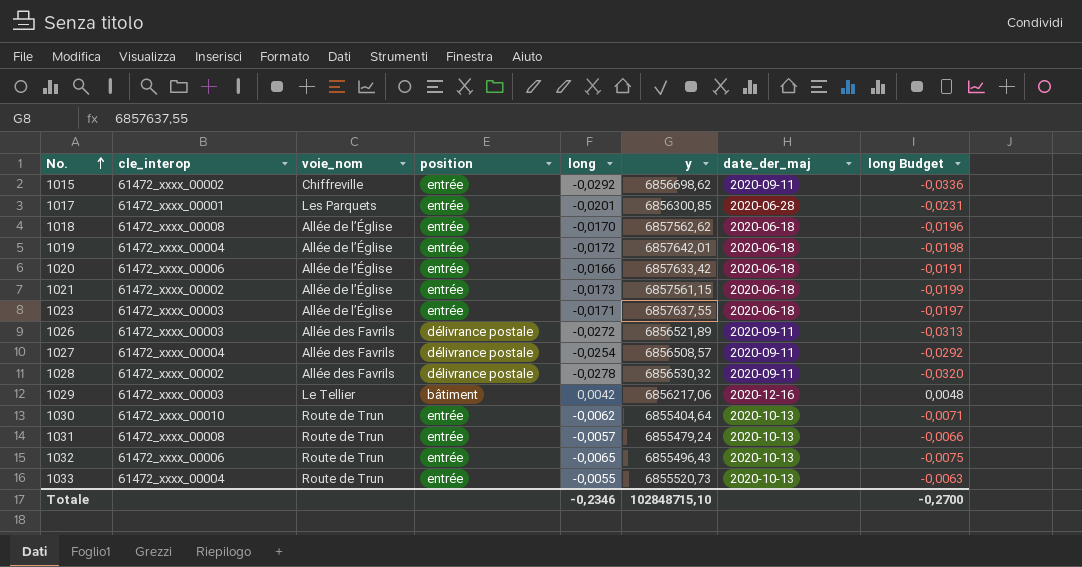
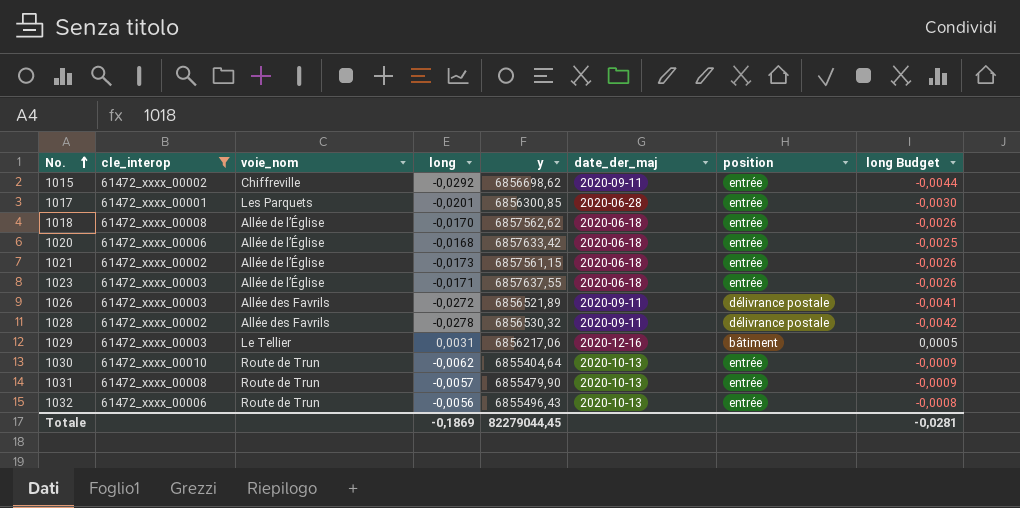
filter: none -> cle_interop != 61472_xxxx_00004
column position | position: 4 -> 7
column long Budget | formula: [long] * 1,15 -> [long] * 0,15
1020 | long: -0,0166 -> -0,0168
1029 | long: 0,0042 -> 0,0031
1031 | y: 6855479,24 -> 6855479,90
1032 | long: -0,0065 -> -0,0056
Totale | long: -0,2346 -> -0,1869
Totale | y: 102848715,10 -> 82279044,45
Totale | long Budget: -0,2700 -> -0,0281

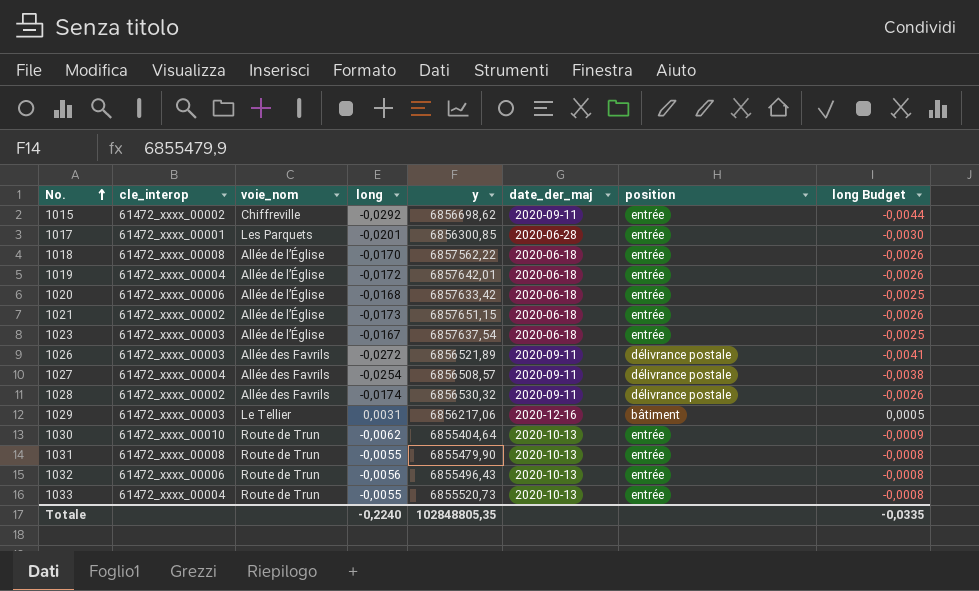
filter: cle_interop != 61472_xxxx_00004 -> none
1018 | y: 6857562,62 -> 6857562,22
1021 | y: 6857561,15 -> 6857651,15
1023 | long: -0,0171 -> -0,0167
1023 | y: 6857637,55 -> 6857637,54
1023 | long Budget: -0,0026 -> -0,0025
1028 | long: -0,0278 -> -0,0174
1028 | long Budget: -0,0042 -> -0,0026
1031 | long: -0,0057 -> -0,0055
1031 | long Budget: -0,0009 -> -0,0008
Totale | long: -0,1869 -> -0,2240
Totale | y: 82279044,45 -> 102848805,35
Totale | long Budget: -0,0281 -> -0,0335

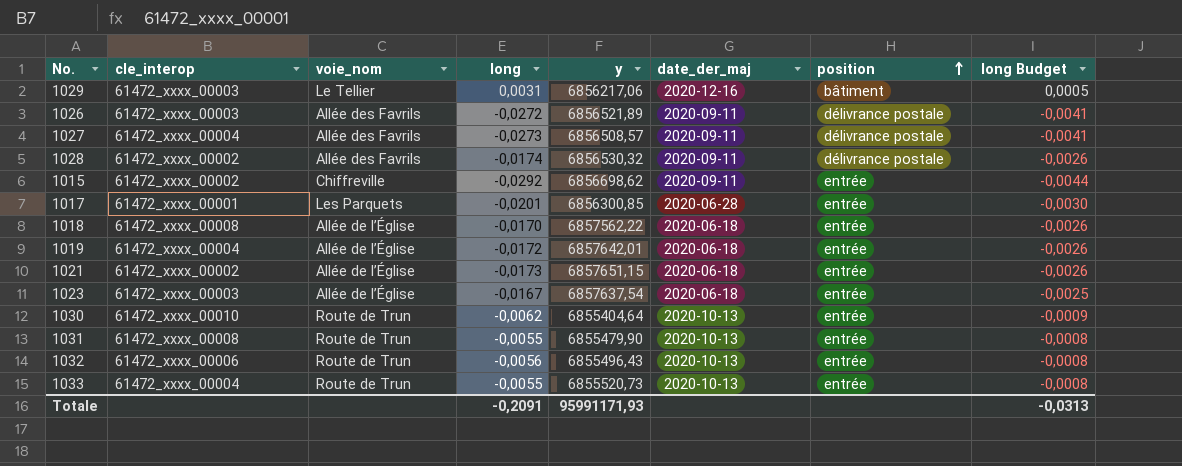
row order: No. ascending -> position ascending
row 1020: 61472_xxxx_00006 | Allée de l’Église | -0,0168 | 6857633,42 | 2020-06-18 | entrée | -0,0025 -> none
1027 | long: -0,0254 -> -0,0273
1027 | long Budget: -0,0038 -> -0,0041
Totale | long: -0,2240 -> -0,2091
Totale | y: 102848805,35 -> 95991171,93
Totale | long Budget: -0,0335 -> -0,0313

